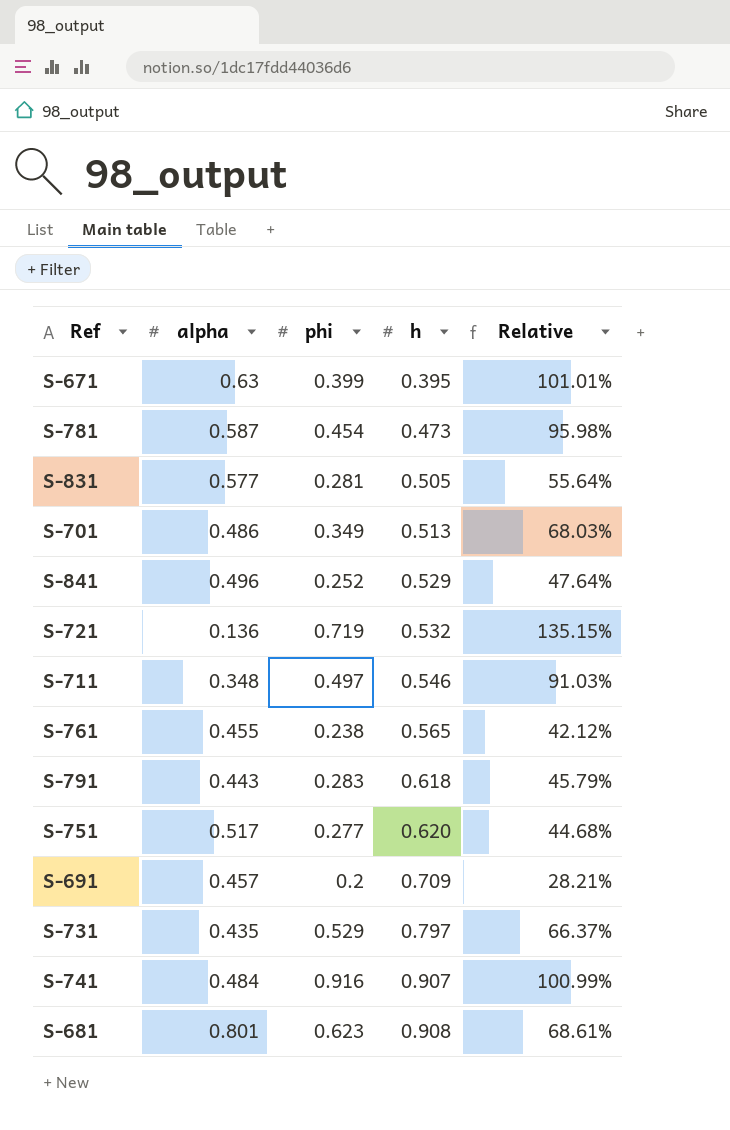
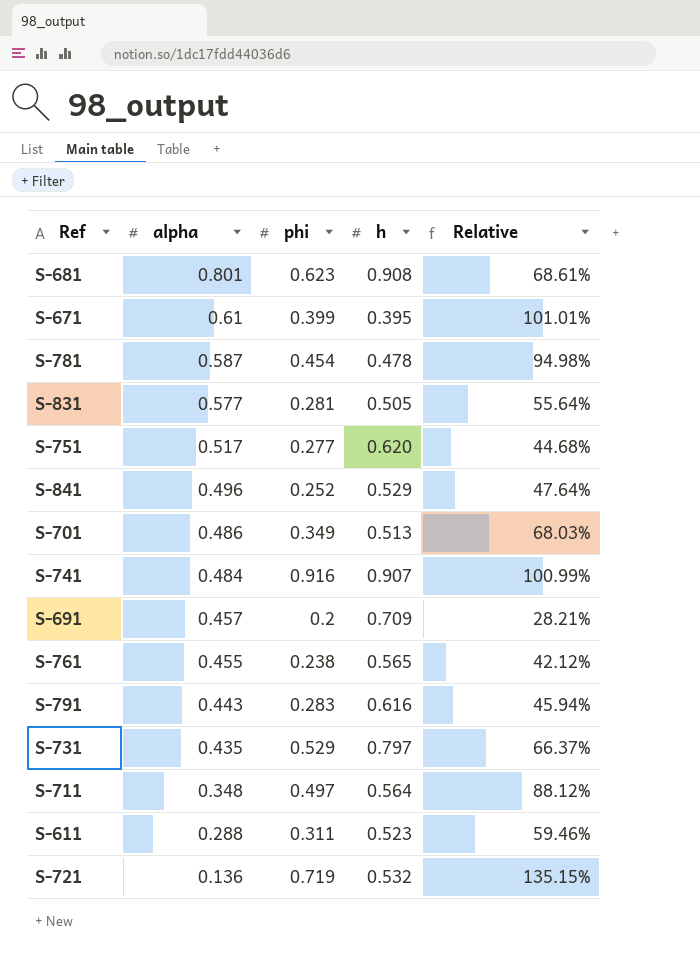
row order: h ascending -> alpha descending
S-671 | alpha: 0.63 -> 0.61
S-781 | h: 0.473 -> 0.478
S-781 | Relative: 95.98% -> 94.98%
S-791 | h: 0.618 -> 0.616
S-791 | Relative: 45.79% -> 45.94%
S-711 | h: 0.546 -> 0.564
S-711 | Relative: 91.03% -> 88.12%
row S-611: none -> 0.288 | 0.311 | 0.523 | 59.46%

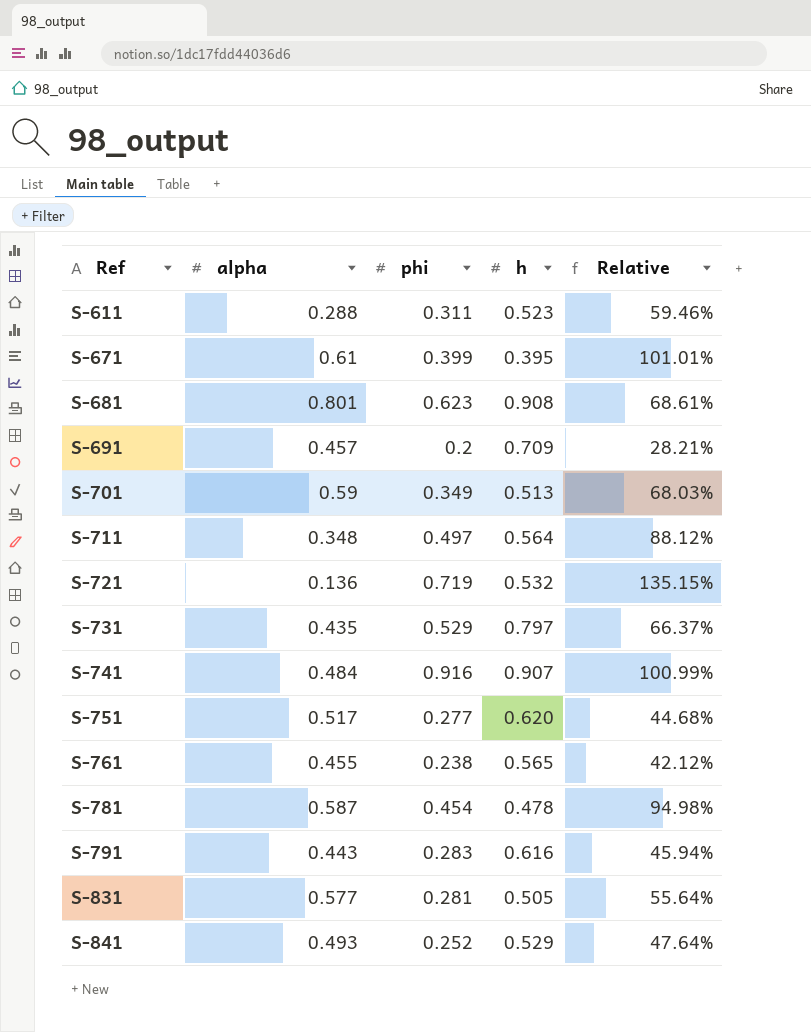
row order: alpha descending -> Ref ascending
S-701 | alpha: 0.486 -> 0.59
S-841 | alpha: 0.496 -> 0.493

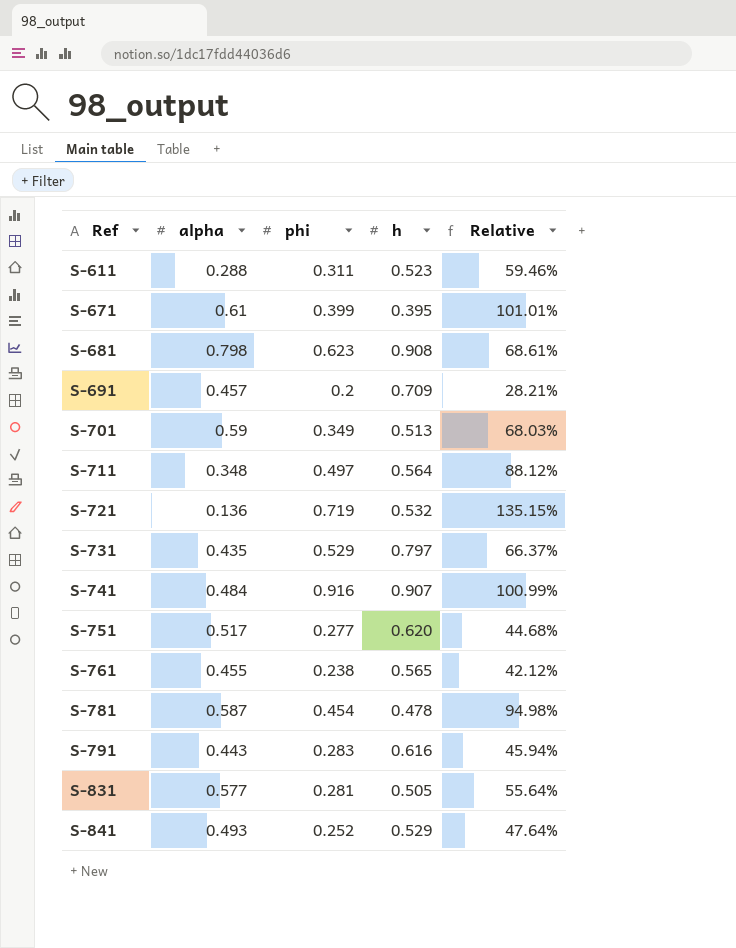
S-681 | alpha: 0.801 -> 0.798

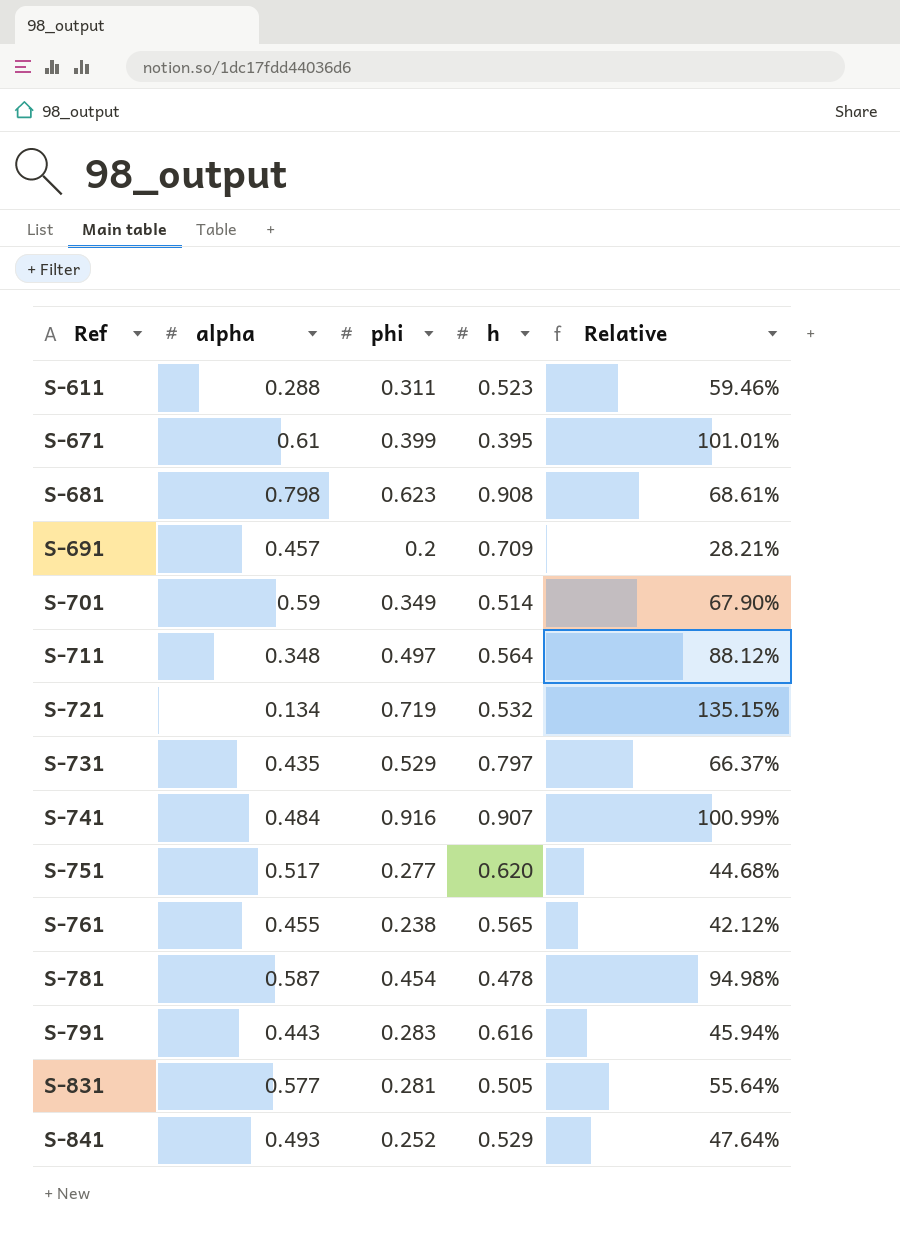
S-701 | h: 0.513 -> 0.514
S-701 | Relative: 68.03% -> 67.90%
S-721 | alpha: 0.136 -> 0.134

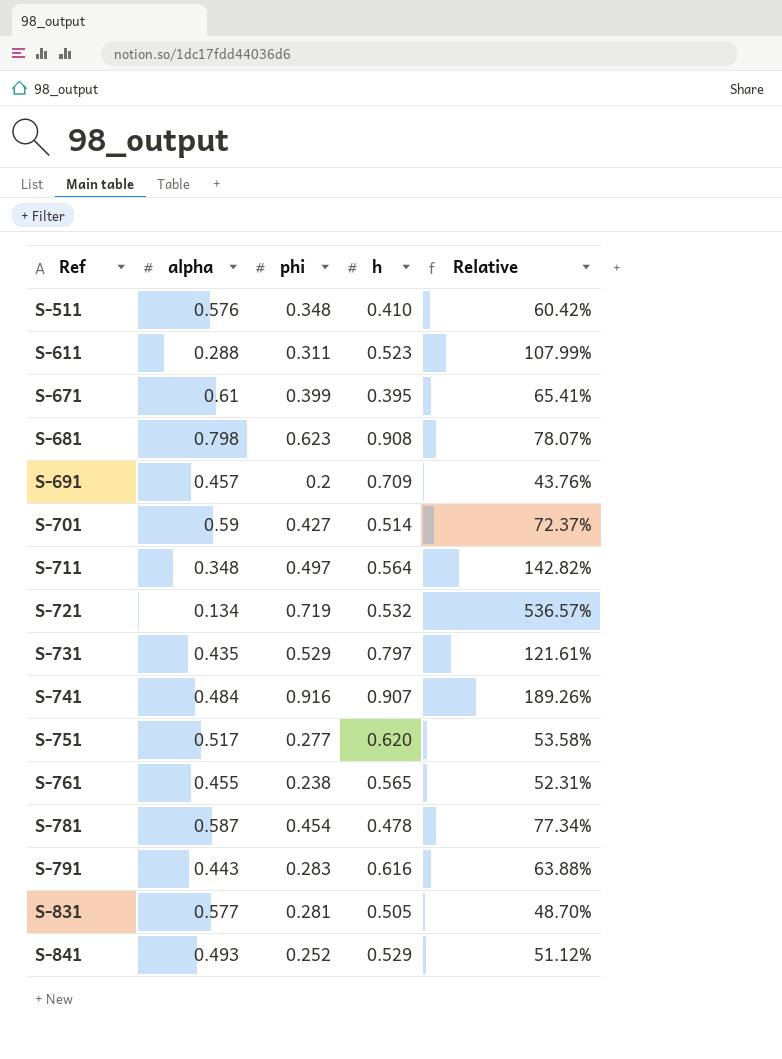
column Relative | formula: [phi] / [h] -> [phi] / [alpha]
row S-511: none -> 0.576 | 0.348 | 0.410 | 60.42%
S-701 | phi: 0.349 -> 0.427

